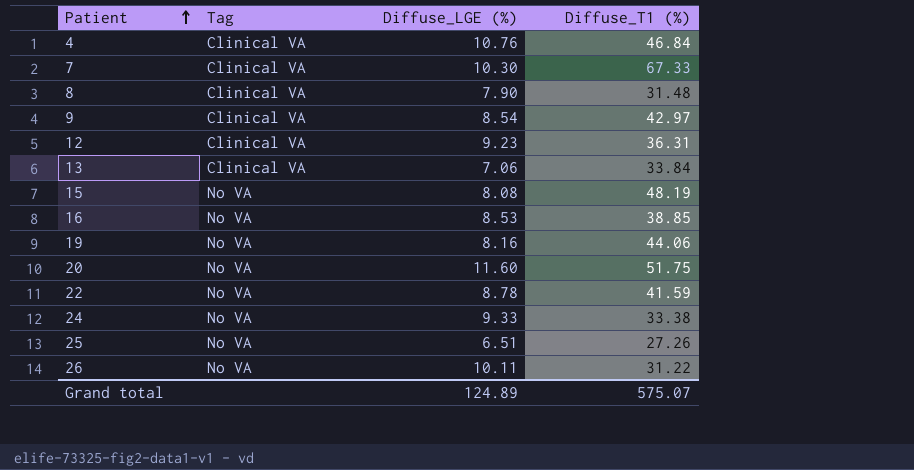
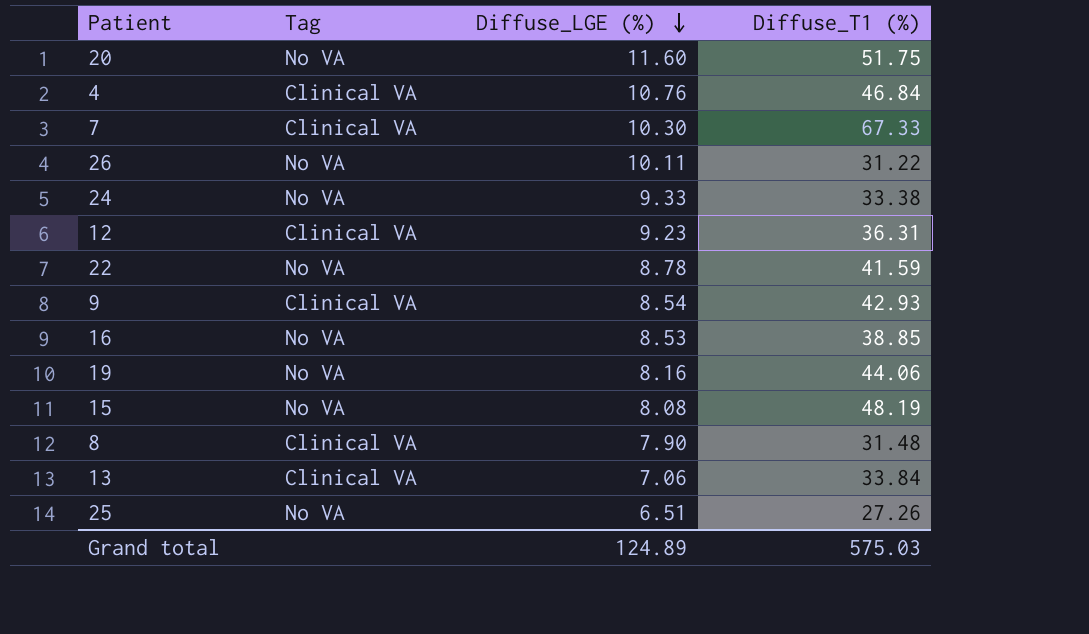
row order: Patient ascending -> Diffuse_LGE (%) descending
9 | Diffuse_T1 (%): 42.97 -> 42.93
Grand total | Diffuse_T1 (%): 575.07 -> 575.03

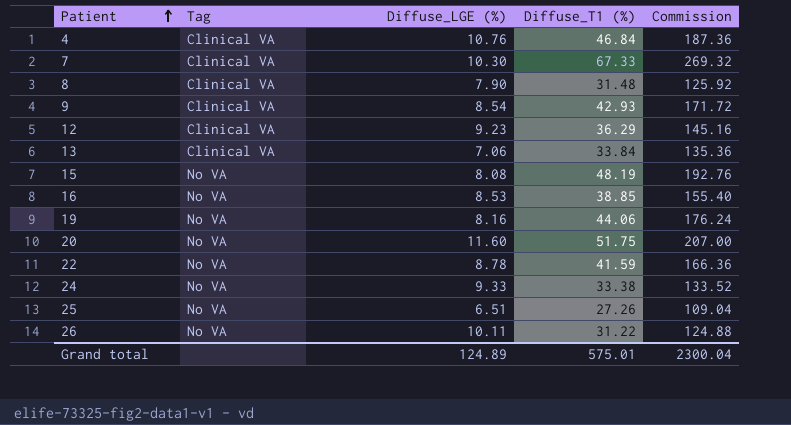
row order: Diffuse_LGE (%) descending -> Patient ascending
column Commission | formula: none -> [Diffuse_T1 (%)] * 4
12 | Diffuse_T1 (%): 36.31 -> 36.29
Grand total | Diffuse_T1 (%): 575.03 -> 575.01

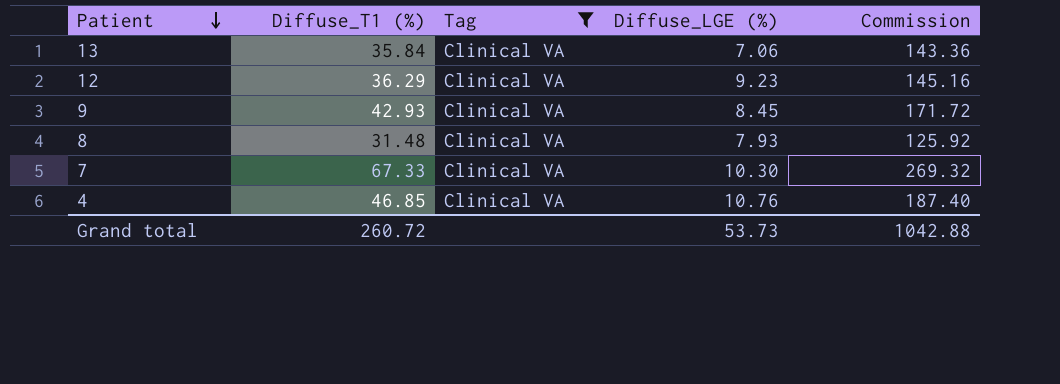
filter: none -> Tag = Clinical VA
row order: Patient ascending -> Patient descending
column Diffuse_T1 (%) | position: 4 -> 2
13 | Diffuse_T1 (%): 33.84 -> 35.84
13 | Commission: 135.36 -> 143.36
9 | Diffuse_LGE (%): 8.54 -> 8.45
8 | Diffuse_LGE (%): 7.90 -> 7.93
4 | Diffuse_T1 (%): 46.84 -> 46.85
4 | Commission: 187.36 -> 187.40
Grand total | Diffuse_T1 (%): 575.01 -> 260.72
Grand total | Diffuse_LGE (%): 124.89 -> 53.73
Grand total | Commission: 2300.04 -> 1042.88

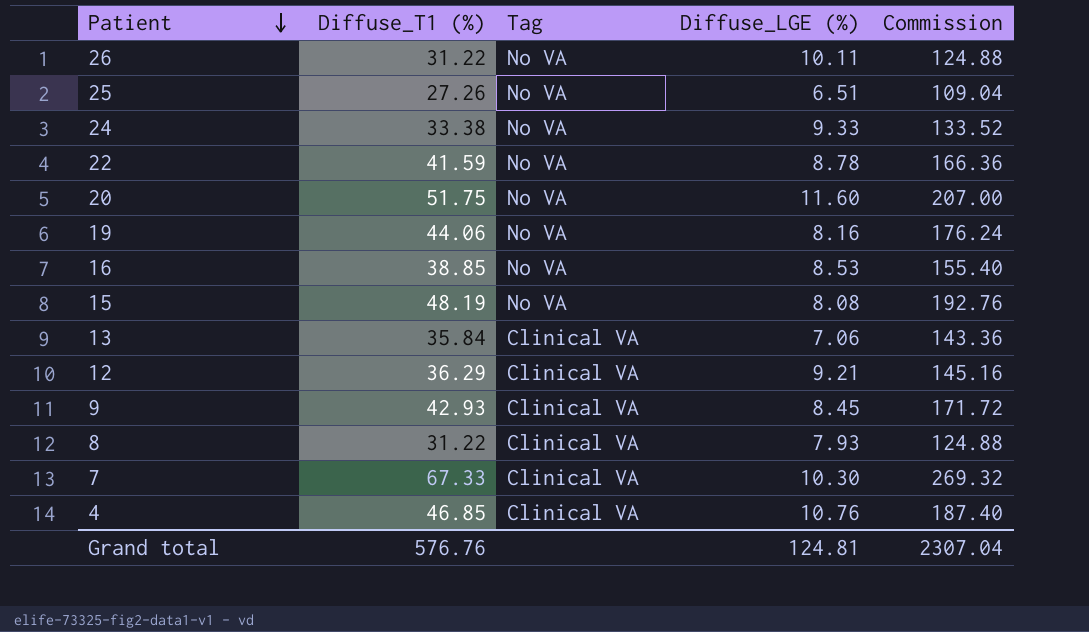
filter: Tag = Clinical VA -> none
12 | Diffuse_LGE (%): 9.23 -> 9.21
8 | Diffuse_T1 (%): 31.48 -> 31.22
8 | Commission: 125.92 -> 124.88
Grand total | Diffuse_T1 (%): 260.72 -> 576.76
Grand total | Diffuse_LGE (%): 53.73 -> 124.81
Grand total | Commission: 1042.88 -> 2307.04

